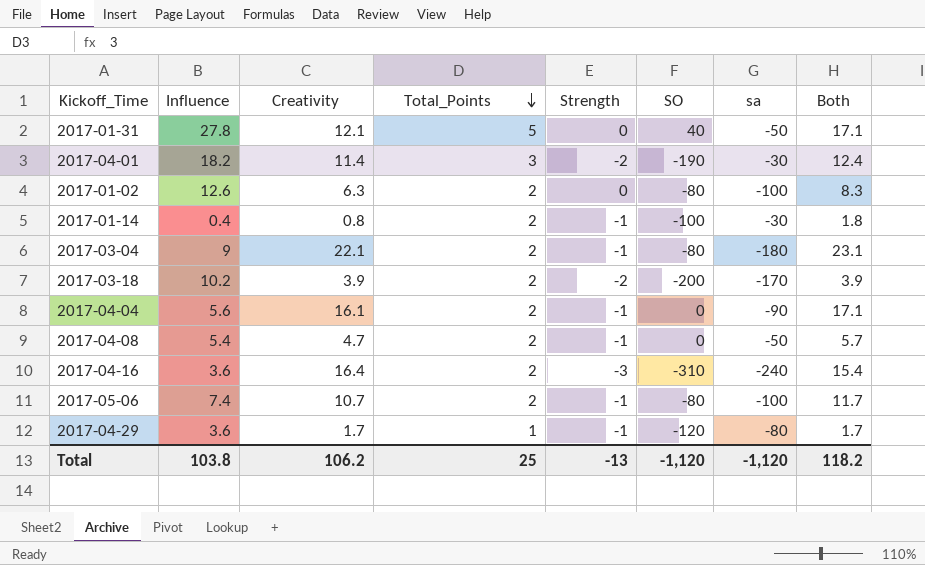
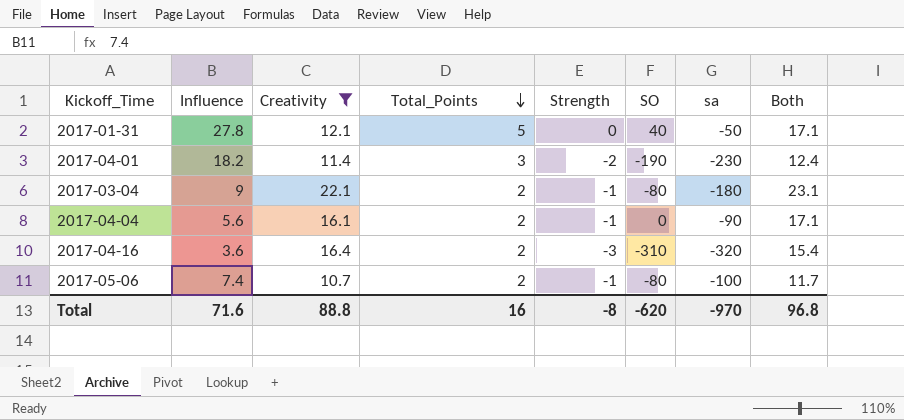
filter: none -> Creativity >= 10.7
2017-04-01 | sa: -30 -> -230
2017-04-16 | sa: -240 -> -320
Total | Influence: 103.8 -> 71.6
Total | Creativity: 106.2 -> 88.8
Total | Total_Points: 25 -> 16
Total | Strength: -13 -> -8
Total | SO: -1,120 -> -620
Total | sa: -1,120 -> -970
Total | Both: 118.2 -> 96.8

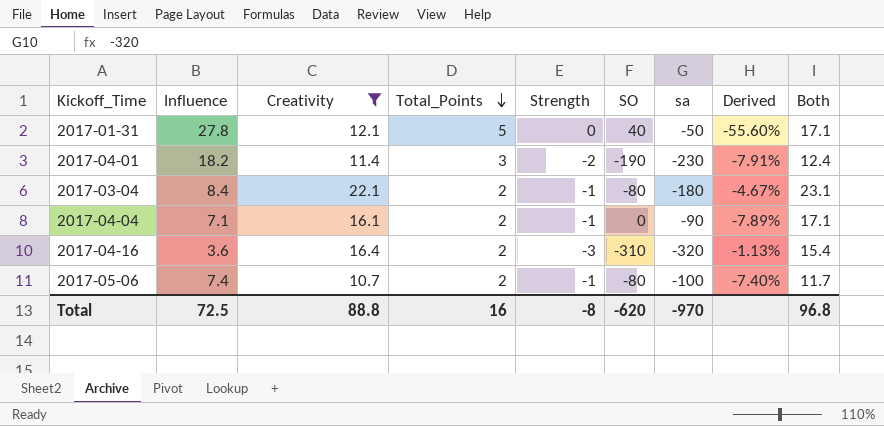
column Derived | formula: none -> [Influence] / [sa]
2017-03-04 | Influence: 9 -> 8.4
2017-04-04 | Influence: 5.6 -> 7.1
Total | Influence: 71.6 -> 72.5

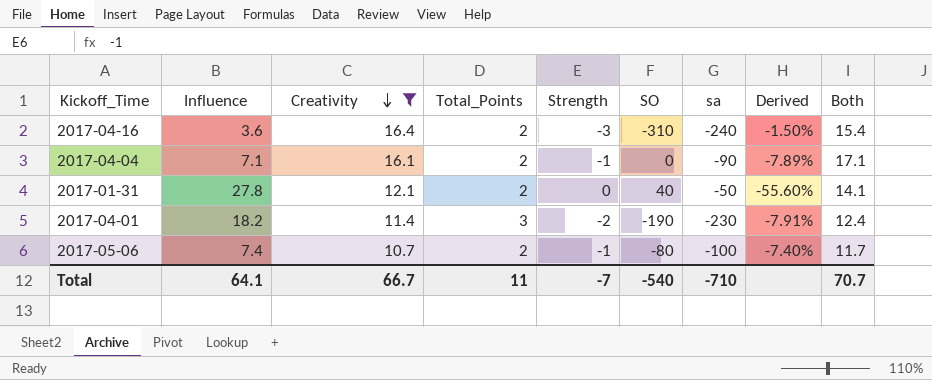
row order: Total_Points descending -> Creativity descending
row 2017-03-04: 8.4 | 22.1 | 2 | -1 | -80 | -180 | -4.67% | 23.1 -> none
2017-04-16 | sa: -320 -> -240
2017-04-16 | Derived: -1.13% -> -1.50%
2017-01-31 | Total_Points: 5 -> 2
2017-01-31 | Both: 17.1 -> 14.1
Total | Influence: 72.5 -> 64.1
Total | Creativity: 88.8 -> 66.7
Total | Total_Points: 16 -> 11
Total | Strength: -8 -> -7
Total | SO: -620 -> -540
Total | sa: -970 -> -710
Total | Both: 96.8 -> 70.7

